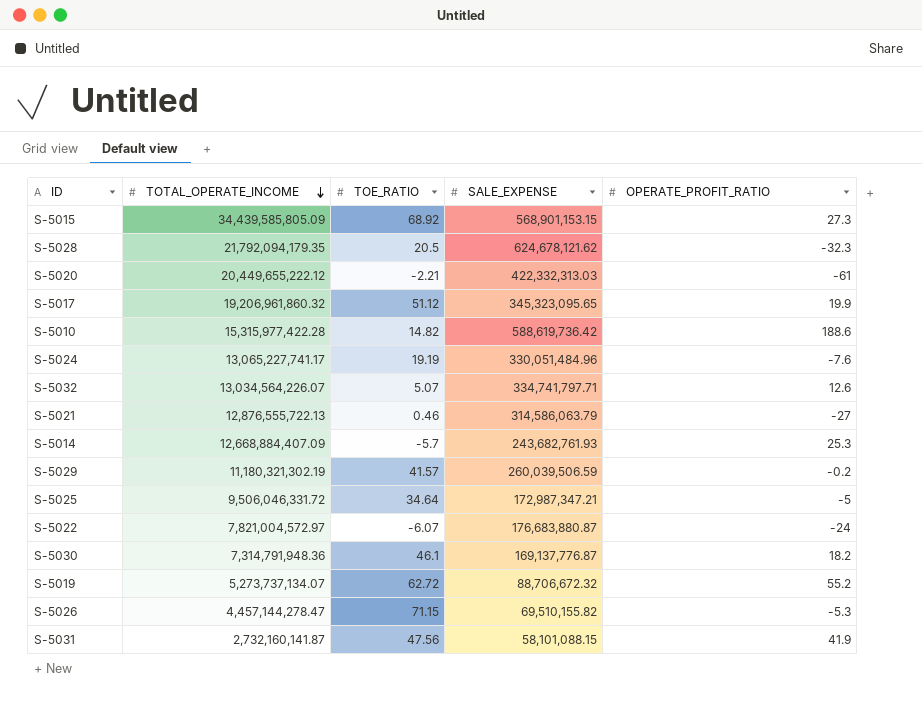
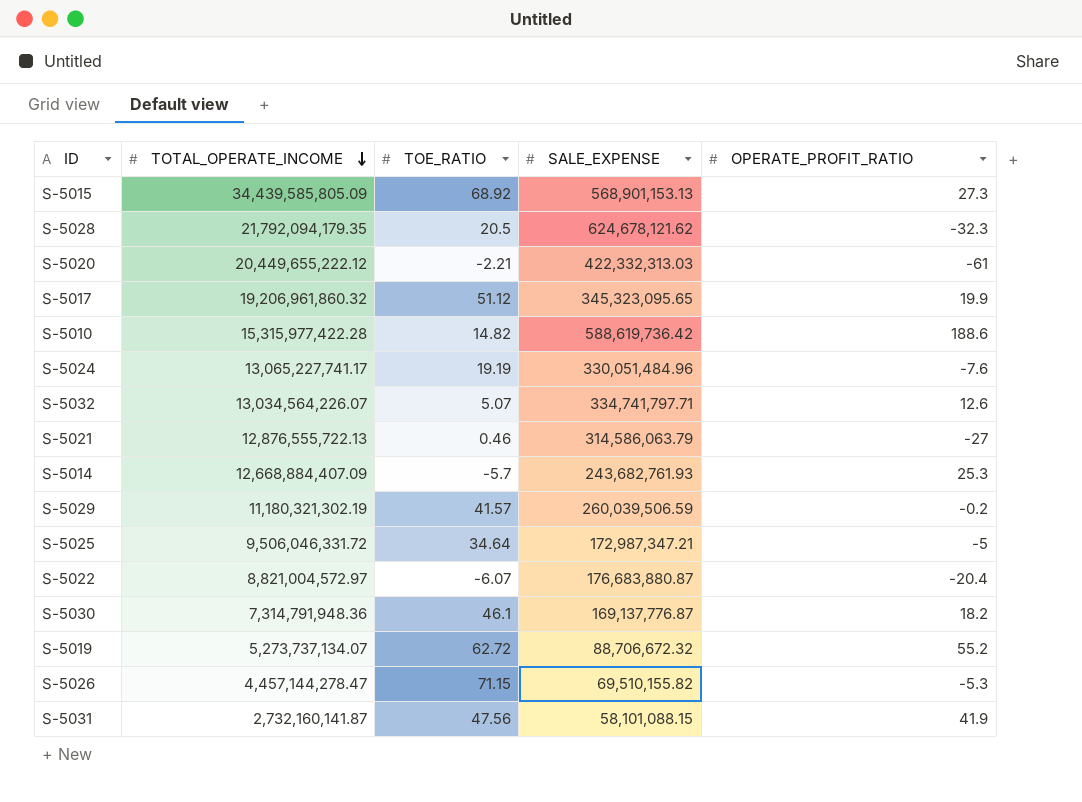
S-5015 | SALE_EXPENSE: 568,901,153.15 -> 568,901,153.13
S-5022 | TOTAL_OPERATE_INCOME: 7,821,004,572.97 -> 8,821,004,572.97
S-5022 | OPERATE_PROFIT_RATIO: -24 -> -20.4

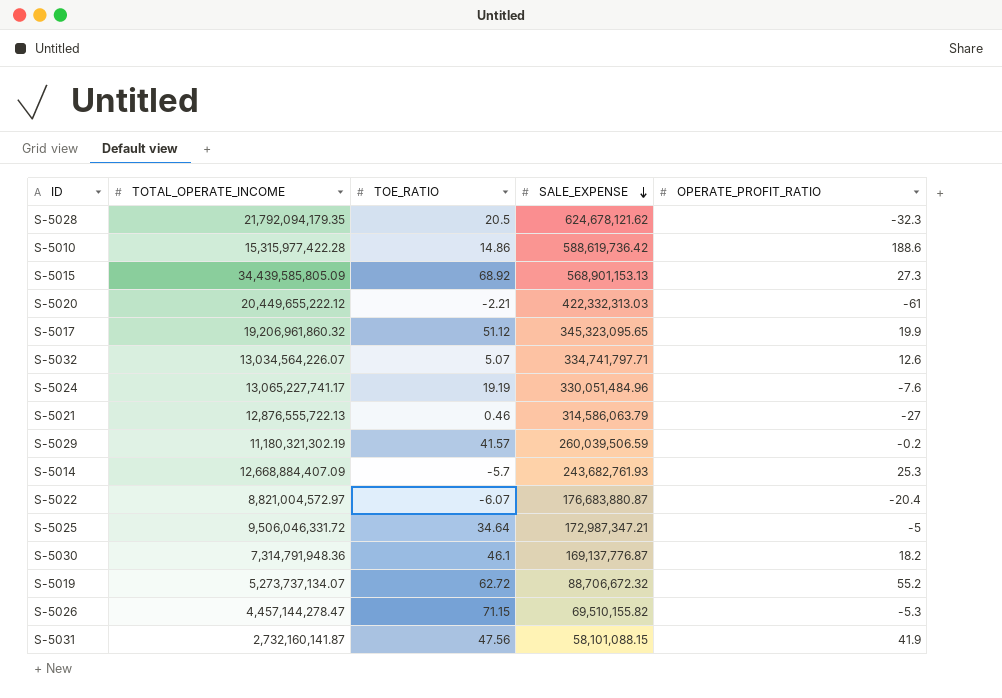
row order: TOTAL_OPERATE_INCOME descending -> SALE_EXPENSE descending
S-5010 | TOE_RATIO: 14.82 -> 14.86

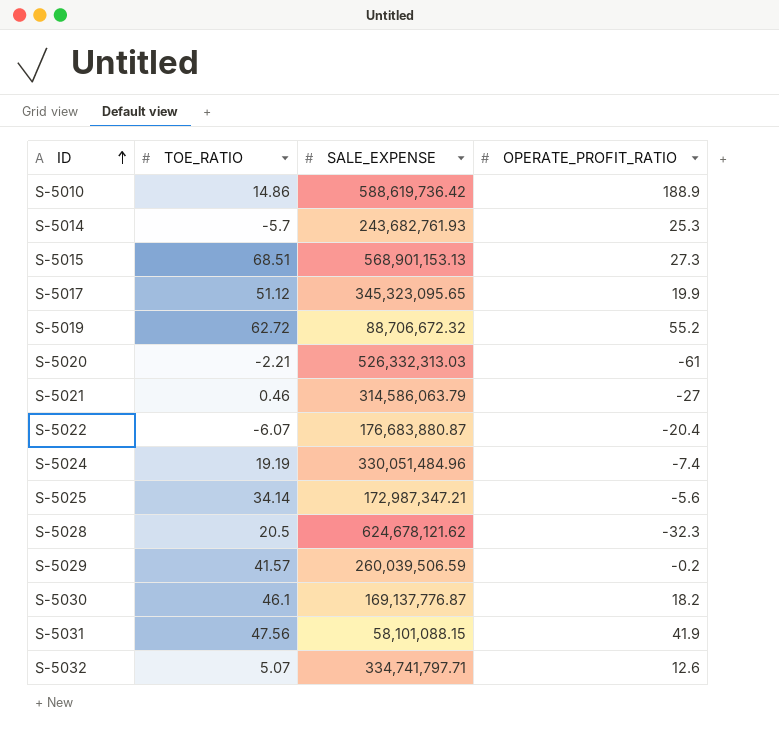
row order: SALE_EXPENSE descending -> ID ascending
column TOTAL_OPERATE_INCOME | position: 2 -> none
row S-5026: 4,457,144,278.47 | 71.15 | 69,510,155.82 | -5.3 -> none
S-5010 | OPERATE_PROFIT_RATIO: 188.6 -> 188.9
S-5015 | TOE_RATIO: 68.92 -> 68.51
S-5020 | SALE_EXPENSE: 422,332,313.03 -> 526,332,313.03
S-5024 | OPERATE_PROFIT_RATIO: -7.6 -> -7.4
S-5025 | TOE_RATIO: 34.64 -> 34.14
S-5025 | OPERATE_PROFIT_RATIO: -5 -> -5.6

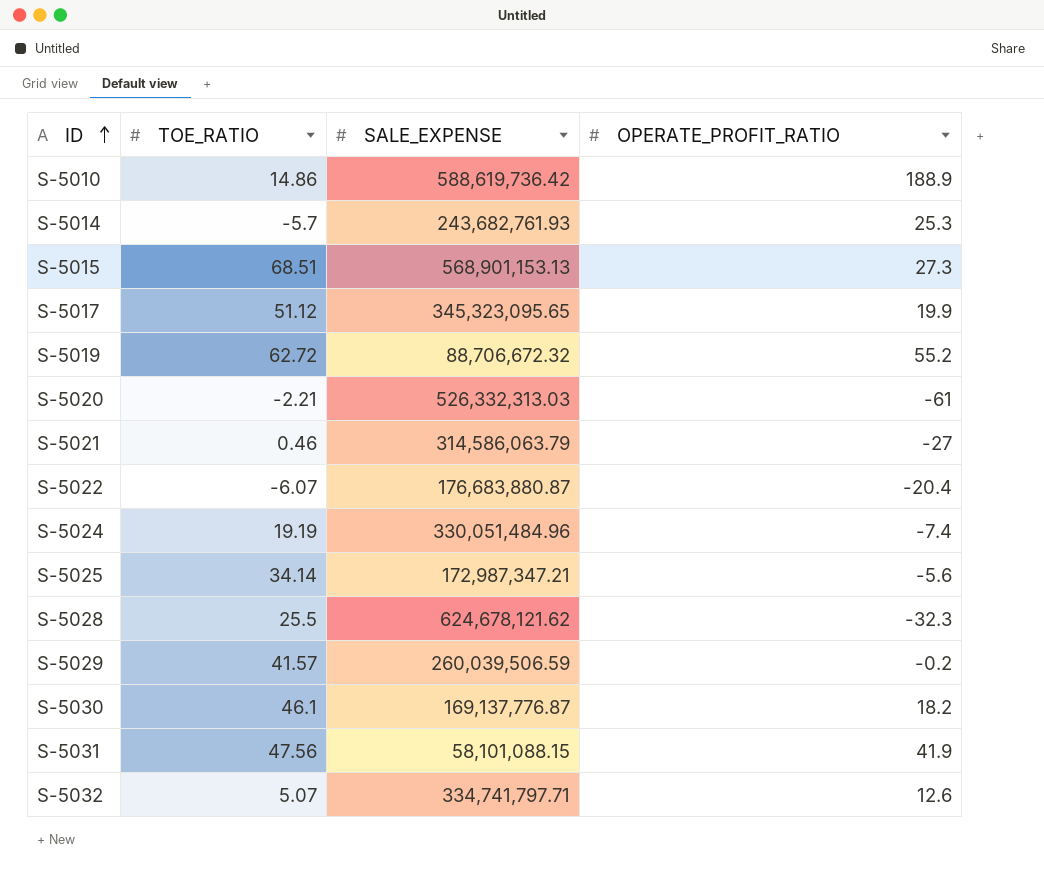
S-5028 | TOE_RATIO: 20.5 -> 25.5

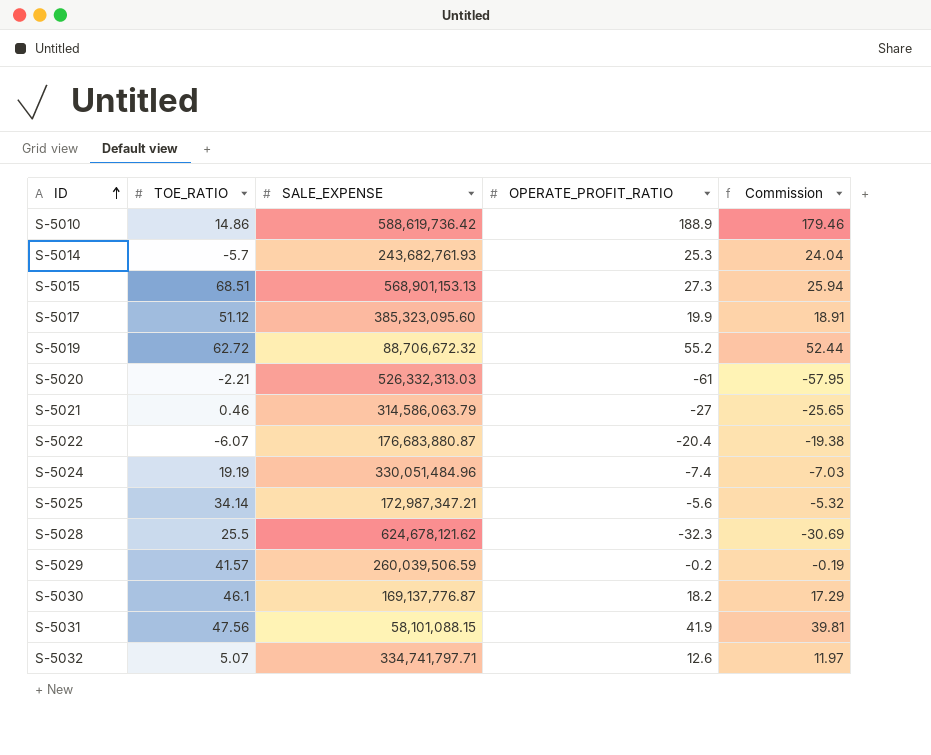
column Commission | formula: none -> [OPERATE_PROFIT_RATIO] * 0.95
S-5017 | SALE_EXPENSE: 345,323,095.65 -> 385,323,095.60

